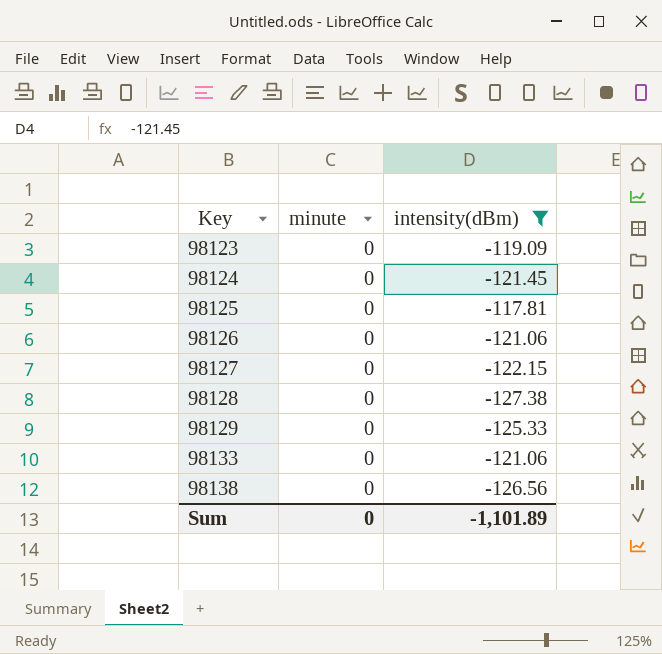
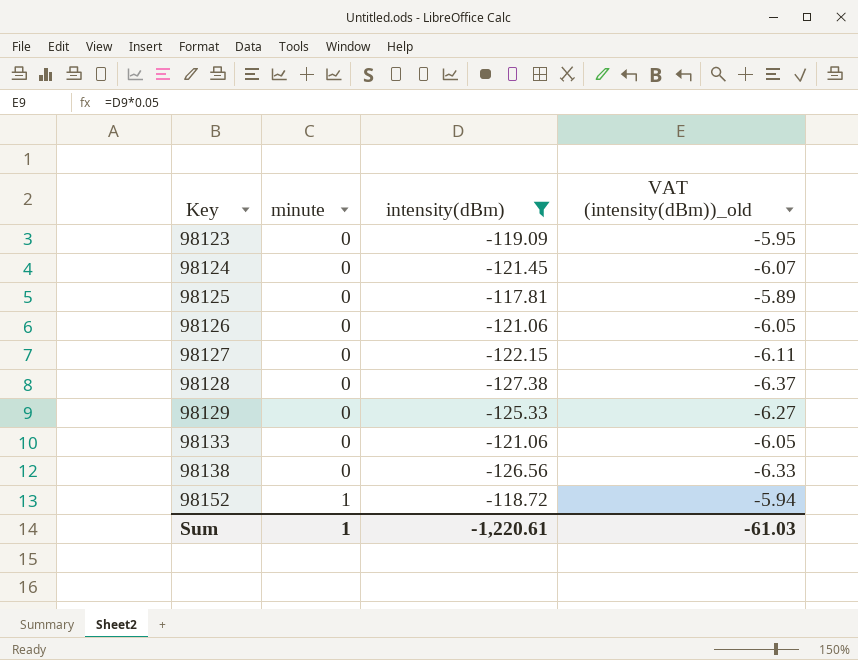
column VAT (intensity(dBm))_old | formula: none -> [intensity(dBm)] * 0.05
row 98152: none -> 1 | -118.72 | -5.94
Sum | minute: 0 -> 1
Sum | intensity(dBm): -1,101.89 -> -1,220.61

